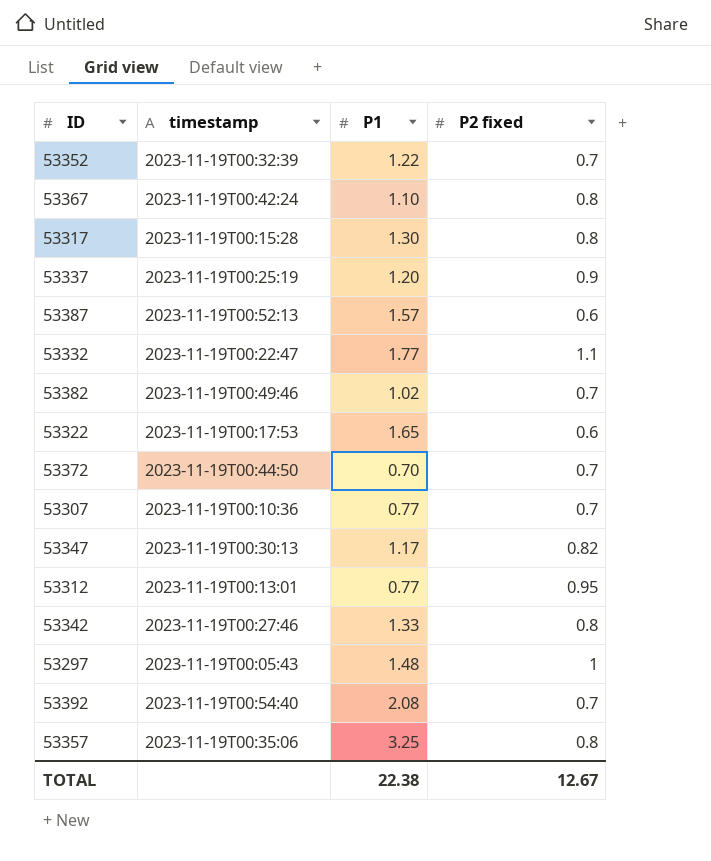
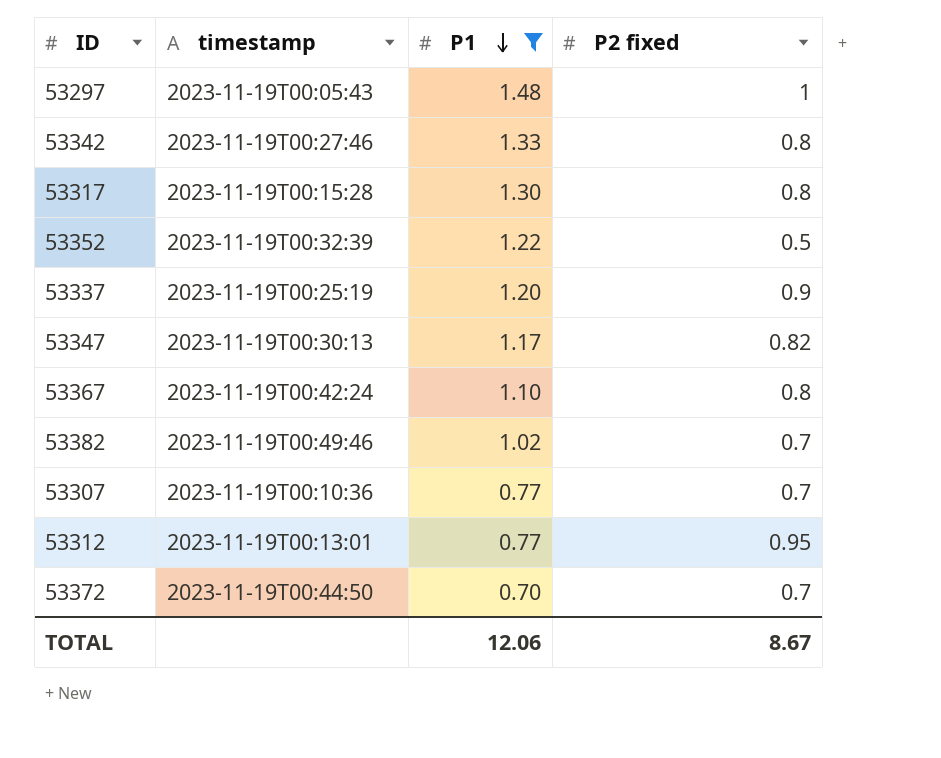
filter: none -> P1 <= 1.48
row order: none -> P1 descending
53352 | P2 fixed: 0.7 -> 0.5
TOTAL | P1: 22.38 -> 12.06
TOTAL | P2 fixed: 12.67 -> 8.67

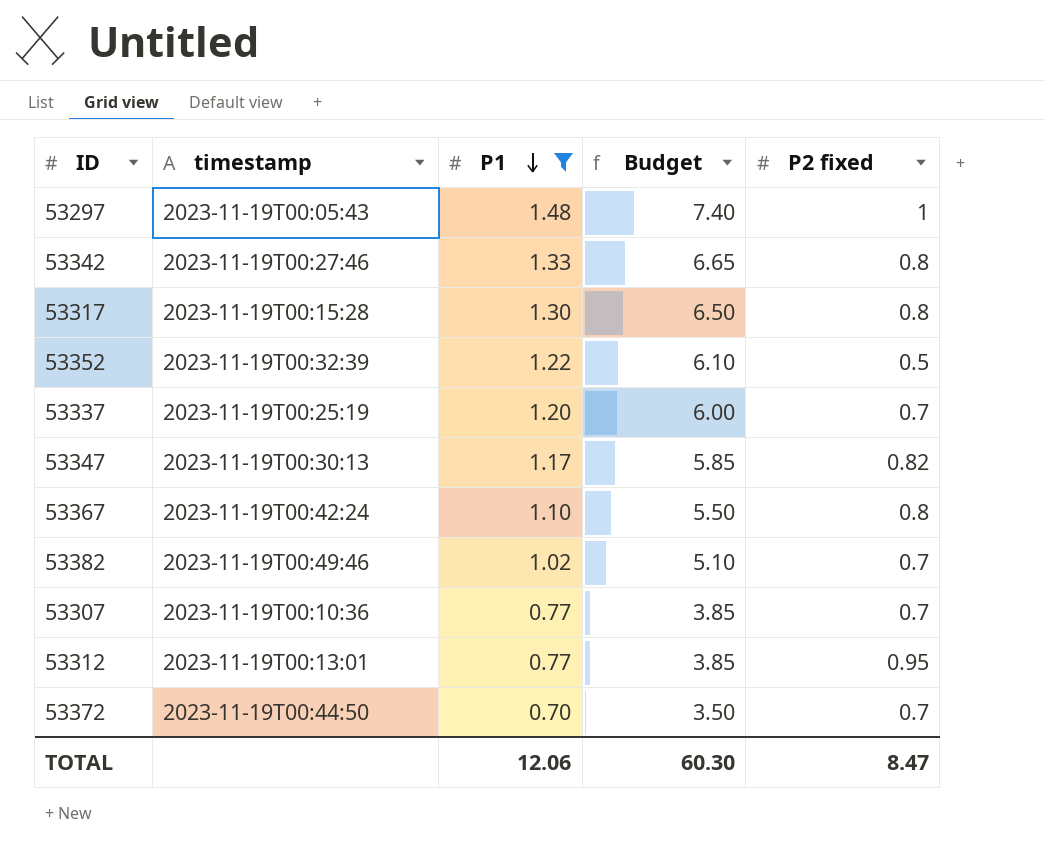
column Budget | formula: none -> [P1] * 5
53337 | P2 fixed: 0.9 -> 0.7
TOTAL | P2 fixed: 8.67 -> 8.47

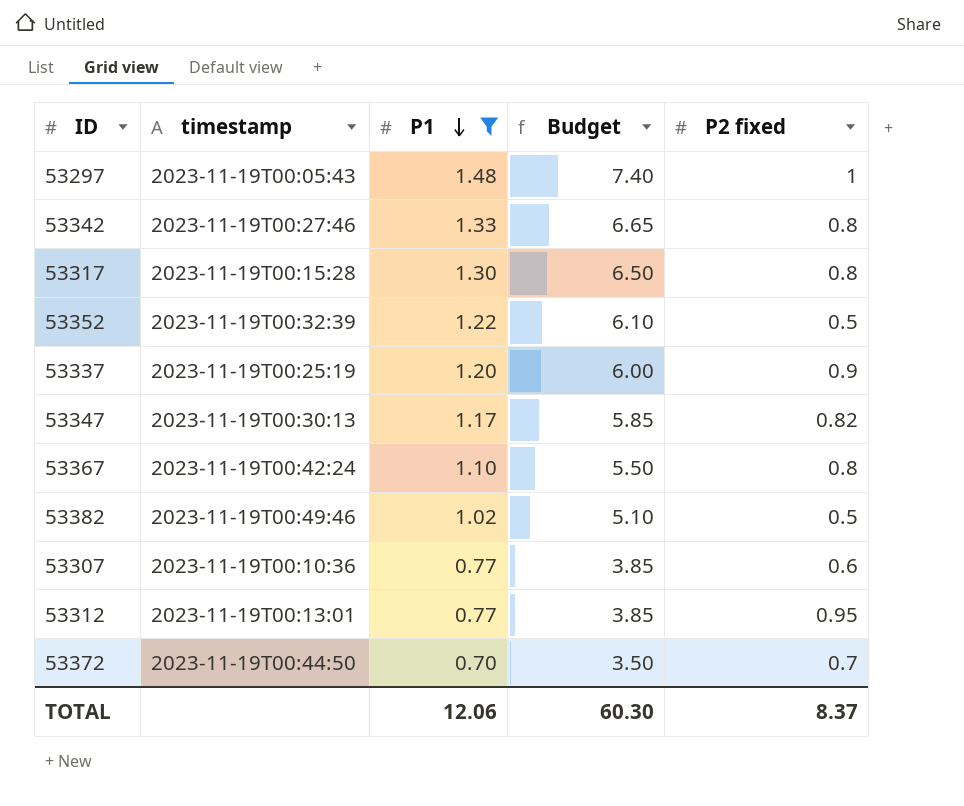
53337 | P2 fixed: 0.7 -> 0.9
53382 | P2 fixed: 0.7 -> 0.5
53307 | P2 fixed: 0.7 -> 0.6
TOTAL | P2 fixed: 8.47 -> 8.37

